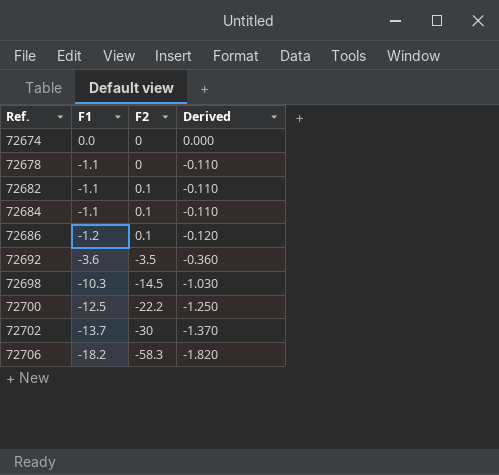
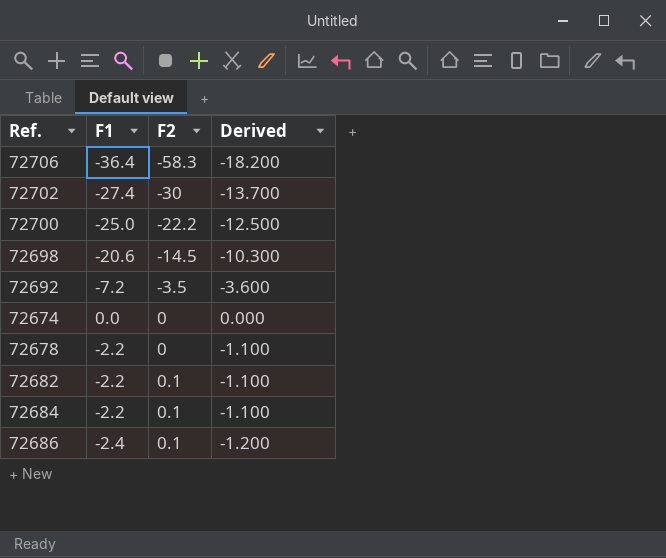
row order: Ref. ascending -> F2 ascending
column Derived | formula: [F1] * 0.1 -> [F1] * 0.5
72706 | F1: -18.2 -> -36.4
72702 | F1: -13.7 -> -27.4
72700 | F1: -12.5 -> -25.0
72698 | F1: -10.3 -> -20.6
72692 | F1: -3.6 -> -7.2
72678 | F1: -1.1 -> -2.2
72682 | F1: -1.1 -> -2.2
72684 | F1: -1.1 -> -2.2
72686 | F1: -1.2 -> -2.4

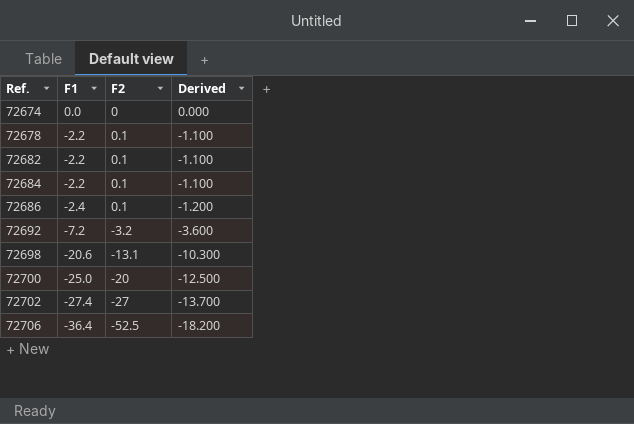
row order: F2 ascending -> Ref. ascending
72678 | F2: 0 -> 0.1
72692 | F2: -3.5 -> -3.2
72698 | F2: -14.5 -> -13.1
72700 | F2: -22.2 -> -20
72702 | F2: -30 -> -27
72706 | F2: -58.3 -> -52.5

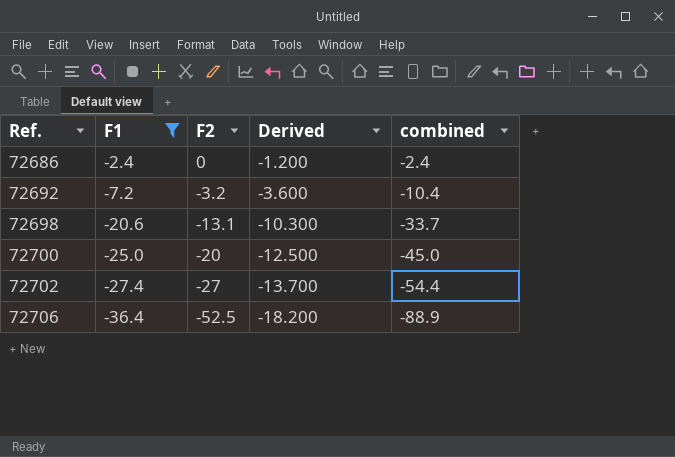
filter: none -> F1 <= -2.4
column combined | formula: none -> [F1] + [F2]
72686 | F2: 0.1 -> 0

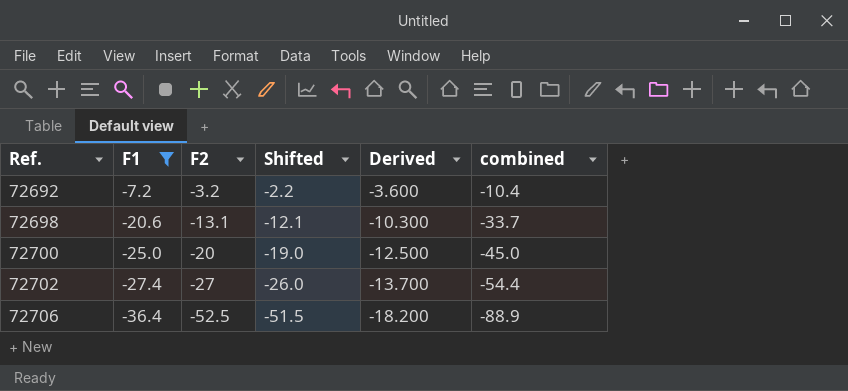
column Shifted | formula: none -> [F2] + 1
row 72686: -2.4 | 0 | -1.200 | -2.4 -> none

